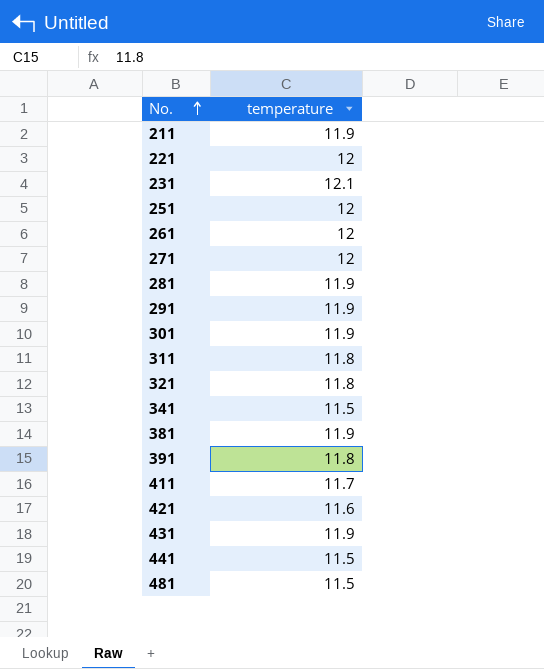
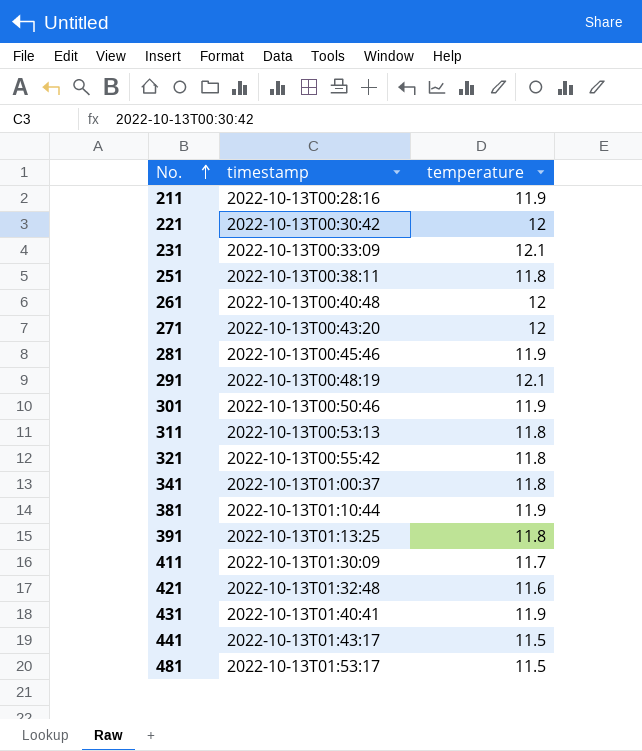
column timestamp | position: none -> 2
251 | temperature: 12 -> 11.8
291 | temperature: 11.9 -> 12.1
341 | temperature: 11.5 -> 11.8

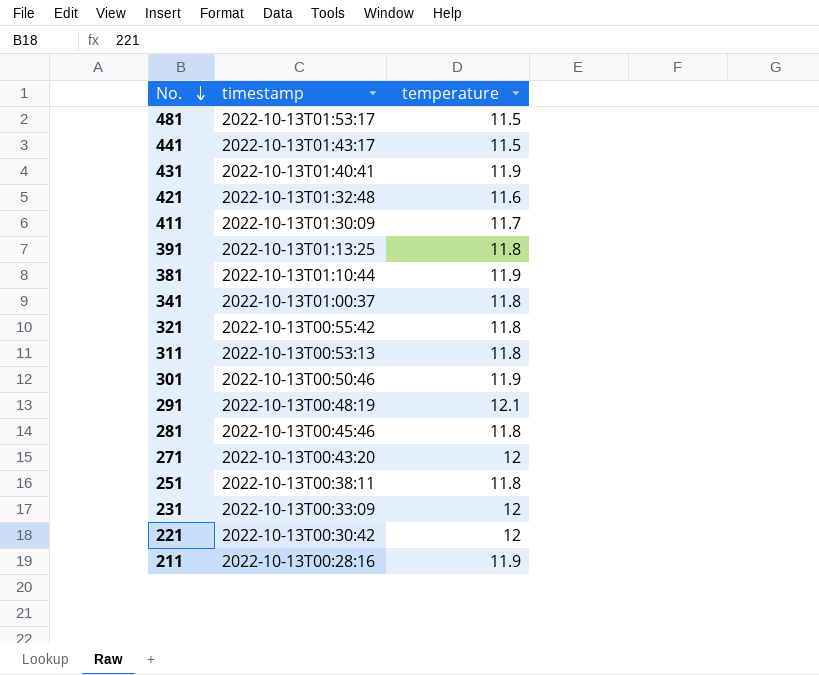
row order: No. ascending -> No. descending
row 261: 2022-10-13T00:40:48 | 12 -> none
281 | temperature: 11.9 -> 11.8
231 | temperature: 12.1 -> 12

